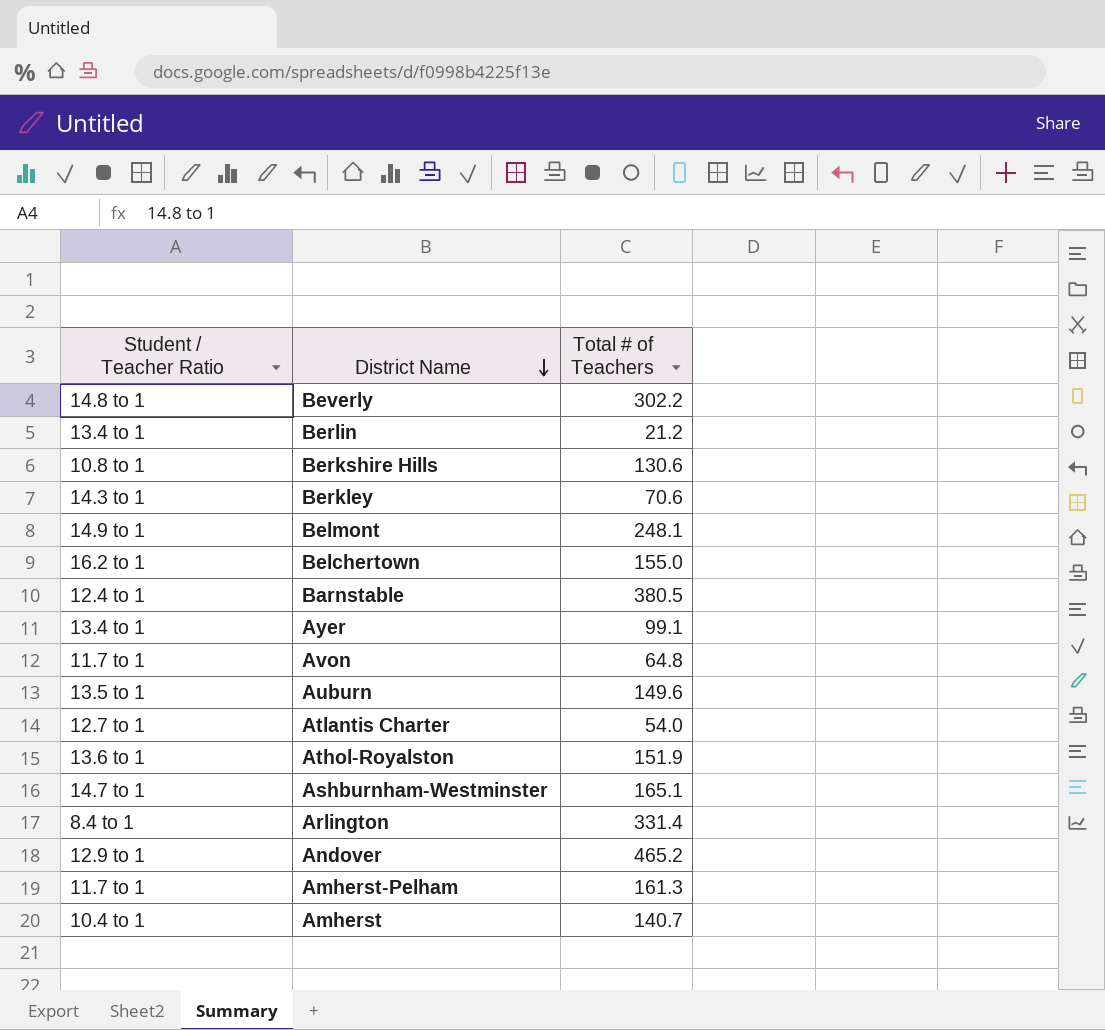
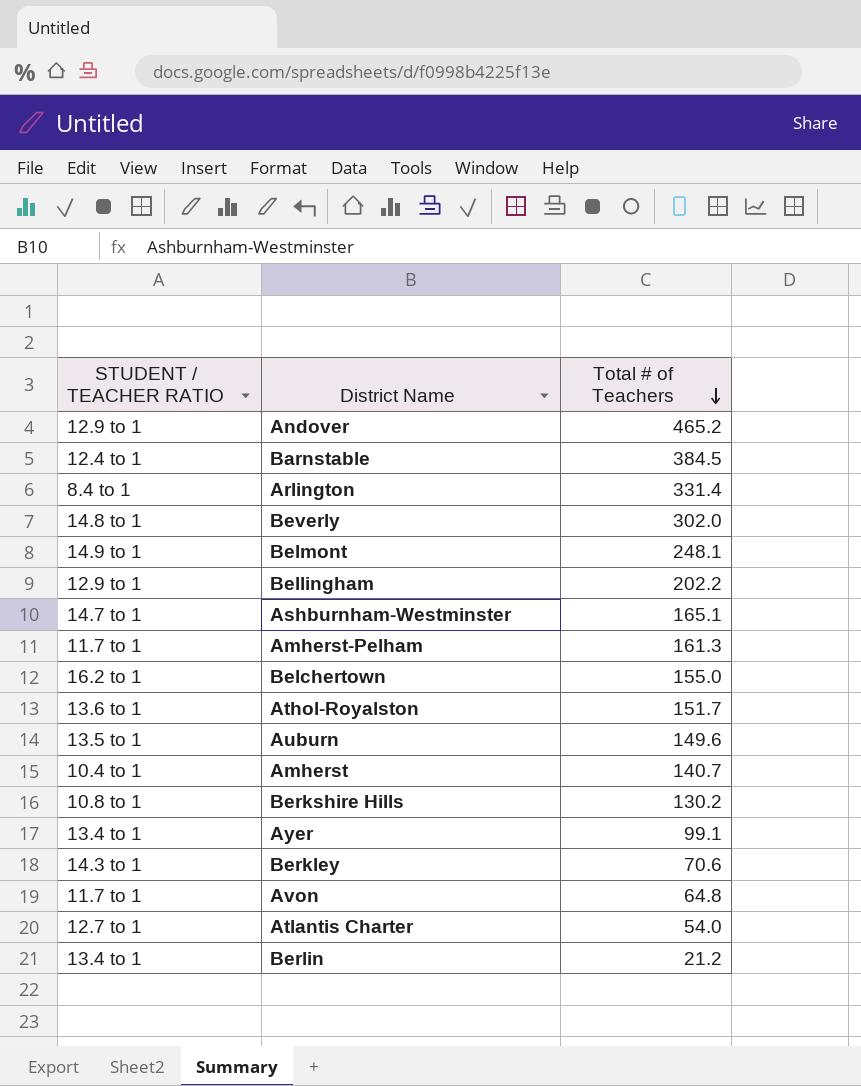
row order: District Name descending -> Total # of Teachers descending
column name: Student / Teacher Ratio -> STUDENT / TEACHER RATIO
Barnstable | Total # of Teachers: 380.5 -> 384.5
Beverly | Total # of Teachers: 302.2 -> 302.0
row Bellingham: none -> 12.9 to 1 | 202.2
Athol-Royalston | Total # of Teachers: 151.9 -> 151.7
Berkshire Hills | Total # of Teachers: 130.6 -> 130.2

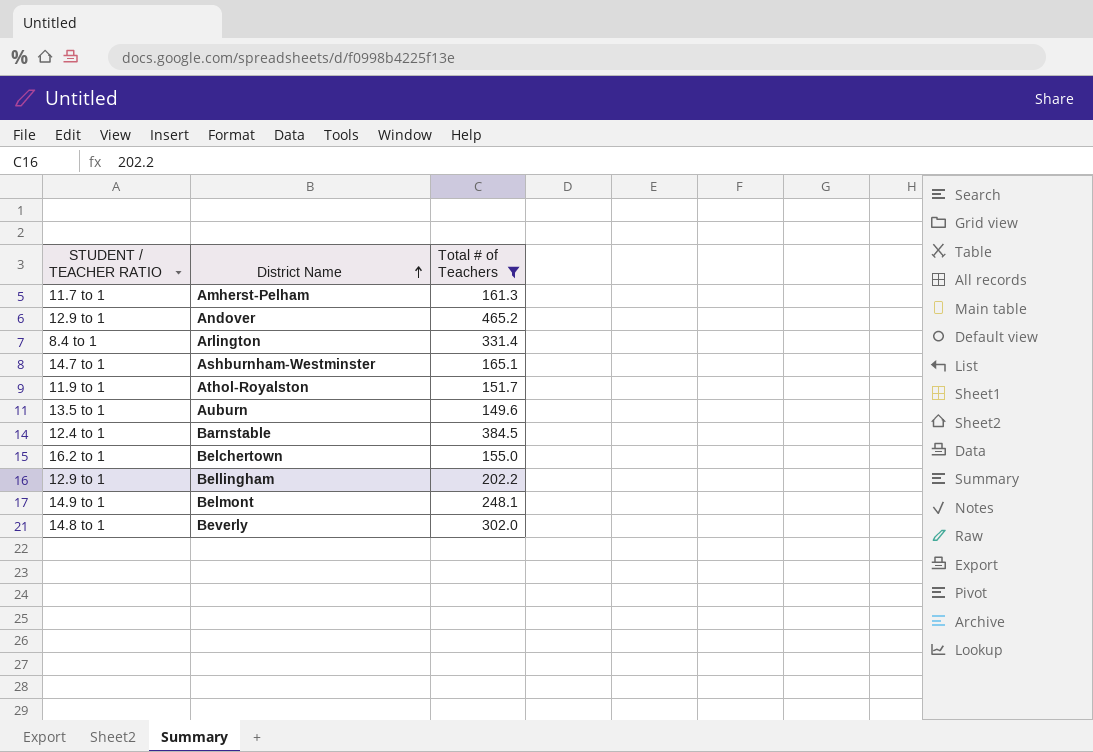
filter: none -> Total # of Teachers >= 149.6
row order: Total # of Teachers descending -> District Name ascending
Athol-Royalston | STUDENT / TEACHER RATIO: 13.6 to 1 -> 11.9 to 1

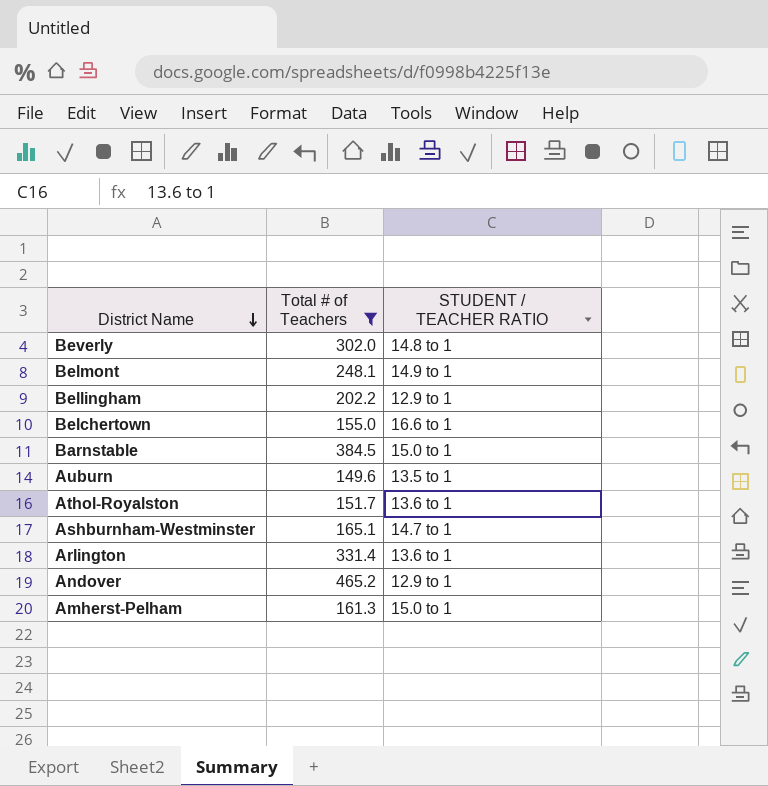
row order: District Name ascending -> District Name descending
column STUDENT / TEACHER RATIO | position: 1 -> 3
Belchertown | STUDENT / TEACHER RATIO: 16.2 to 1 -> 16.6 to 1
Barnstable | STUDENT / TEACHER RATIO: 12.4 to 1 -> 15.0 to 1
Athol-Royalston | STUDENT / TEACHER RATIO: 11.9 to 1 -> 13.6 to 1
Arlington | STUDENT / TEACHER RATIO: 8.4 to 1 -> 13.6 to 1
Amherst-Pelham | STUDENT / TEACHER RATIO: 11.7 to 1 -> 15.0 to 1

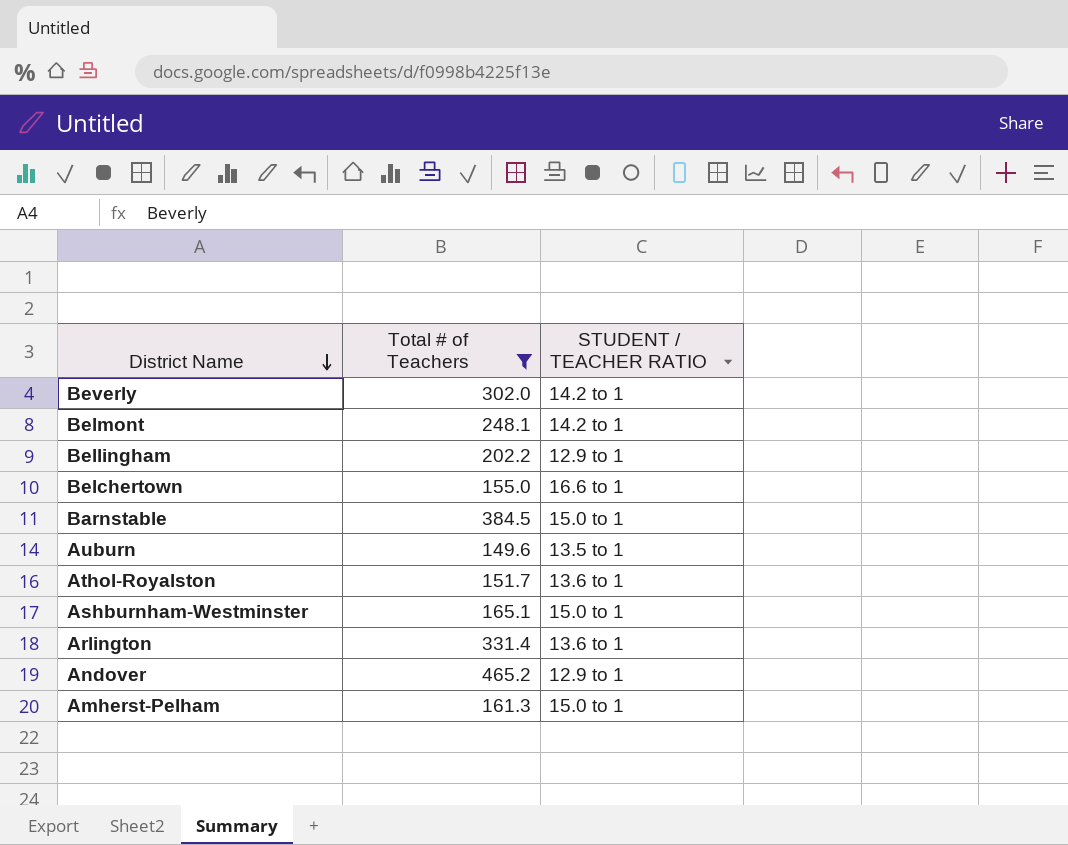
Beverly | STUDENT / TEACHER RATIO: 14.8 to 1 -> 14.2 to 1
Belmont | STUDENT / TEACHER RATIO: 14.9 to 1 -> 14.2 to 1
Ashburnham-Westminster | STUDENT / TEACHER RATIO: 14.7 to 1 -> 15.0 to 1

